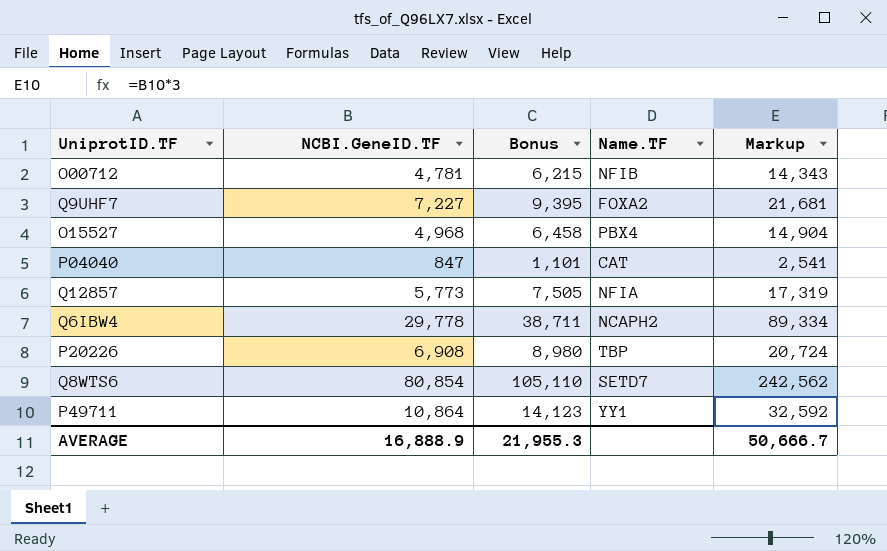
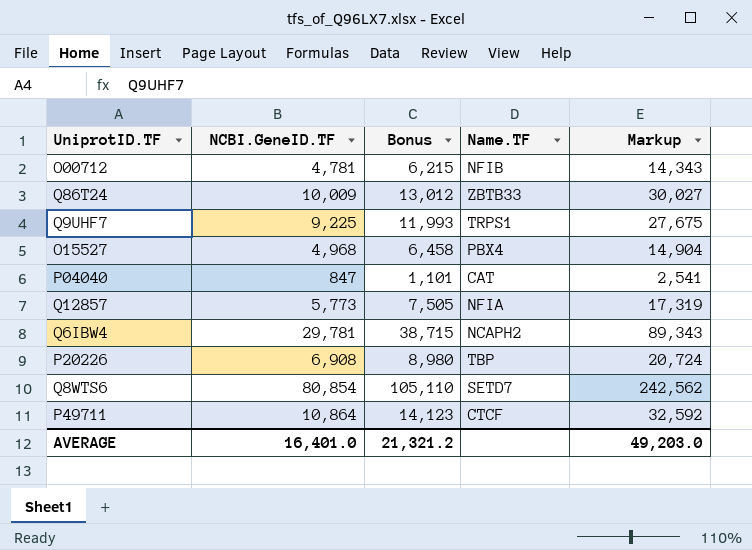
row Q86T24: none -> 10,009 | 13,012 | ZBTB33 | 30,027
Q9UHF7 | NCBI.GeneID.TF: 7,227 -> 9,225
Q9UHF7 | Bonus: 9,395 -> 11,993
Q9UHF7 | Name.TF: FOXA2 -> TRPS1
Q9UHF7 | Markup: 21,681 -> 27,675
Q6IBW4 | NCBI.GeneID.TF: 29,778 -> 29,781
Q6IBW4 | Bonus: 38,711 -> 38,715
Q6IBW4 | Markup: 89,334 -> 89,343
P49711 | Name.TF: YY1 -> CTCF
AVERAGE | NCBI.GeneID.TF: 16,888.9 -> 16,401.0
AVERAGE | Bonus: 21,955.3 -> 21,321.2
AVERAGE | Markup: 50,666.7 -> 49,203.0

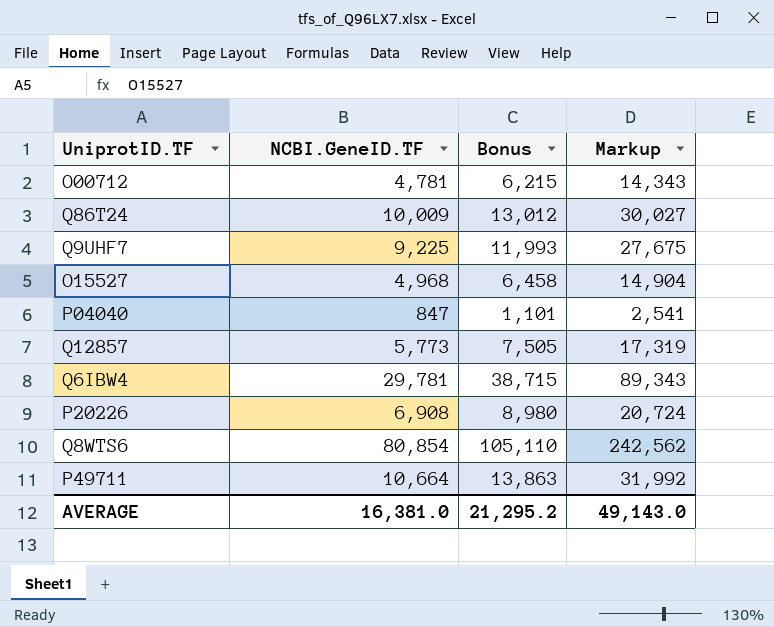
column Name.TF | position: 4 -> none
P49711 | NCBI.GeneID.TF: 10,864 -> 10,664
P49711 | Bonus: 14,123 -> 13,863
P49711 | Markup: 32,592 -> 31,992
AVERAGE | NCBI.GeneID.TF: 16,401.0 -> 16,381.0
AVERAGE | Bonus: 21,321.2 -> 21,295.2
AVERAGE | Markup: 49,203.0 -> 49,143.0

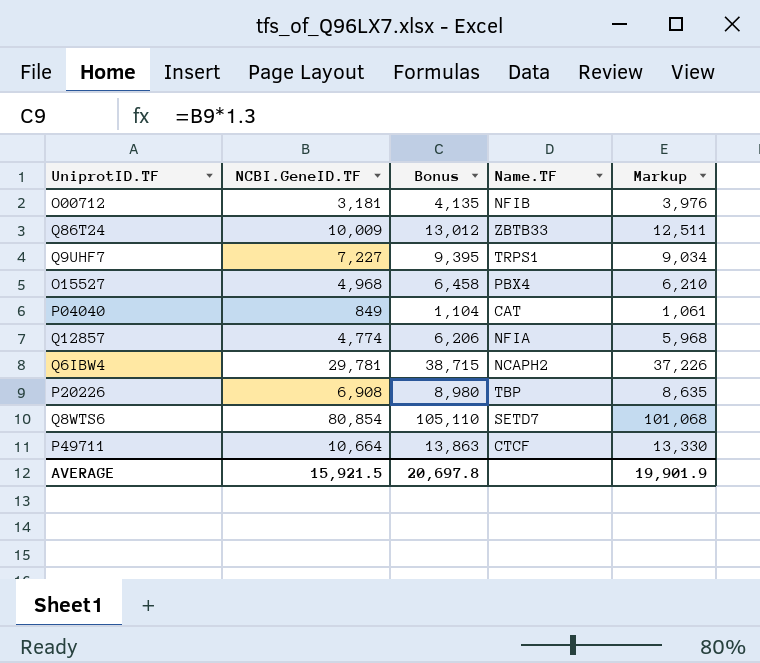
column Name.TF | position: none -> 4
column Markup | formula: [NCBI.GeneID.TF] * 3 -> [NCBI.GeneID.TF] * 1.25
O00712 | NCBI.GeneID.TF: 4,781 -> 3,181
O00712 | Bonus: 6,215 -> 4,135
Q9UHF7 | NCBI.GeneID.TF: 9,225 -> 7,227
Q9UHF7 | Bonus: 11,993 -> 9,395
P04040 | NCBI.GeneID.TF: 847 -> 849
P04040 | Bonus: 1,101 -> 1,104
Q12857 | NCBI.GeneID.TF: 5,773 -> 4,774
Q12857 | Bonus: 7,505 -> 6,206
AVERAGE | NCBI.GeneID.TF: 16,381.0 -> 15,921.5
AVERAGE | Bonus: 21,295.2 -> 20,697.8
AVERAGE | Markup: 49,143.0 -> 19,901.9

